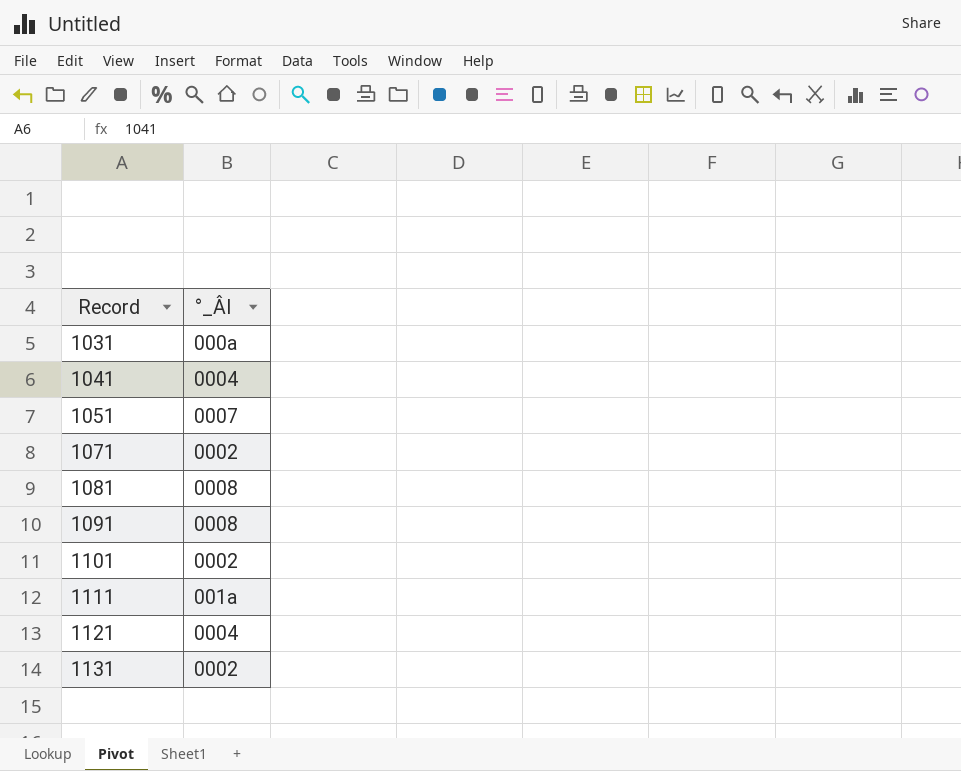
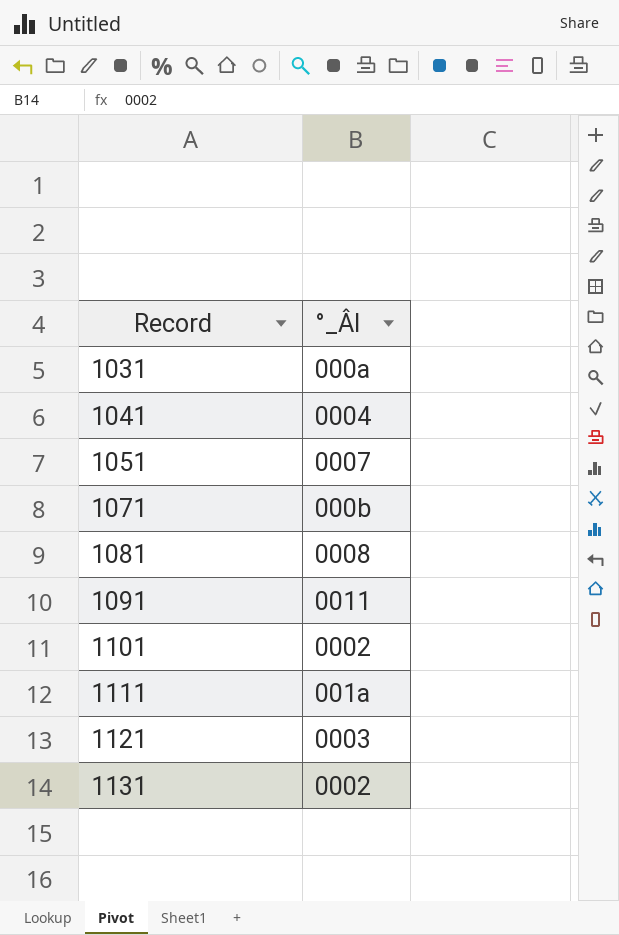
1071 | °_ÂI: 0002 -> 000b
1091 | °_ÂI: 0008 -> 0011
1121 | °_ÂI: 0004 -> 0003

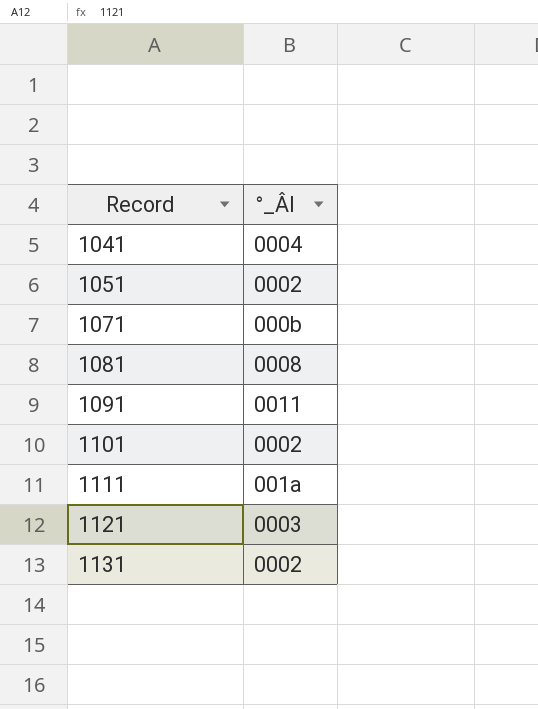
row 1031: 000a -> none
1051 | °_ÂI: 0007 -> 0002

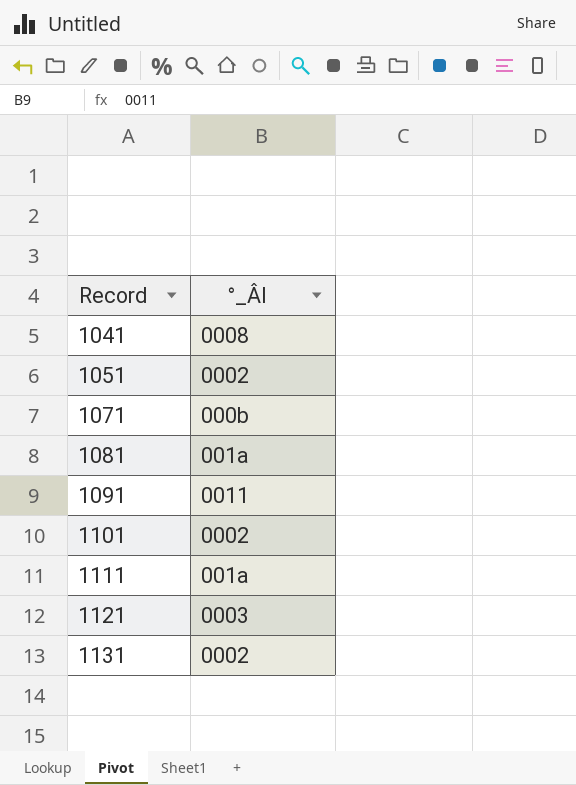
1041 | °_ÂI: 0004 -> 0008
1081 | °_ÂI: 0008 -> 001a

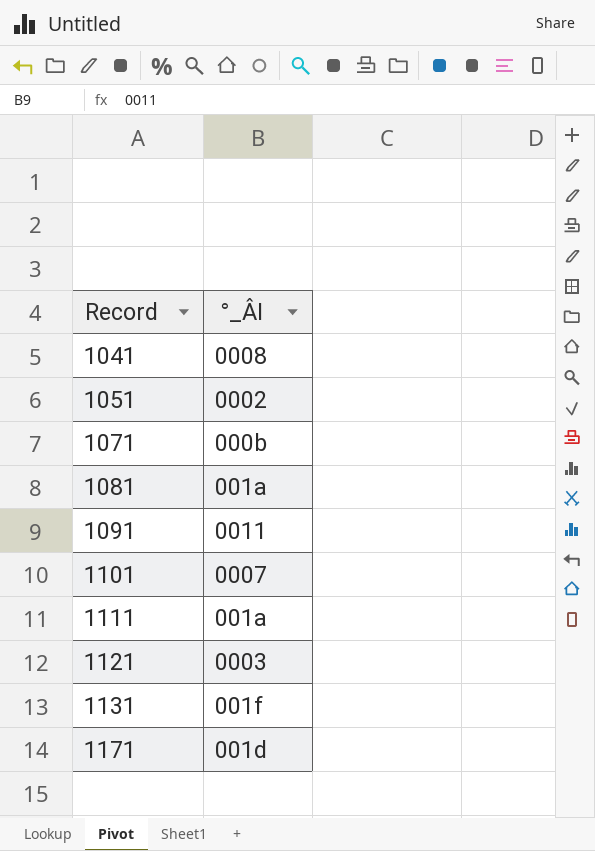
1101 | °_ÂI: 0002 -> 0007
1131 | °_ÂI: 0002 -> 001f
row 1171: none -> 001d

